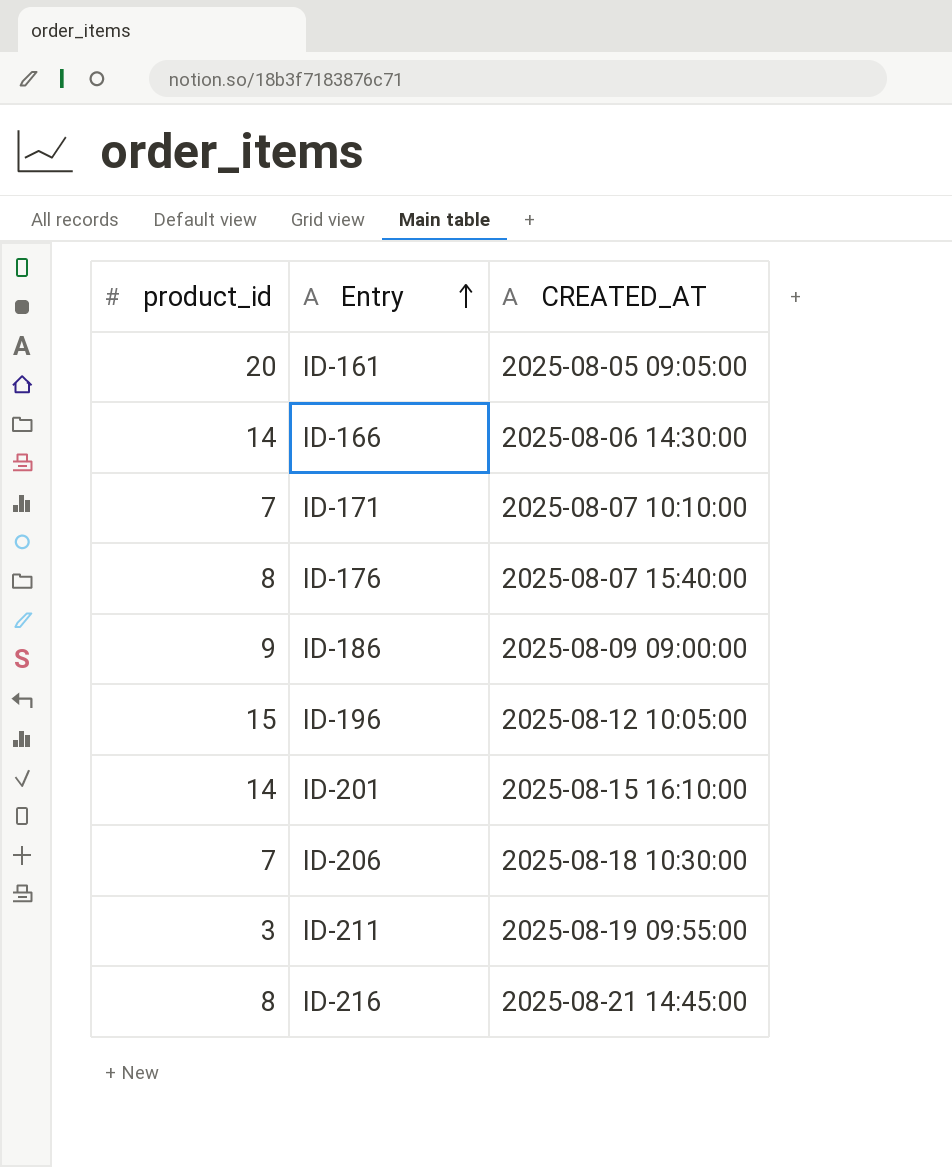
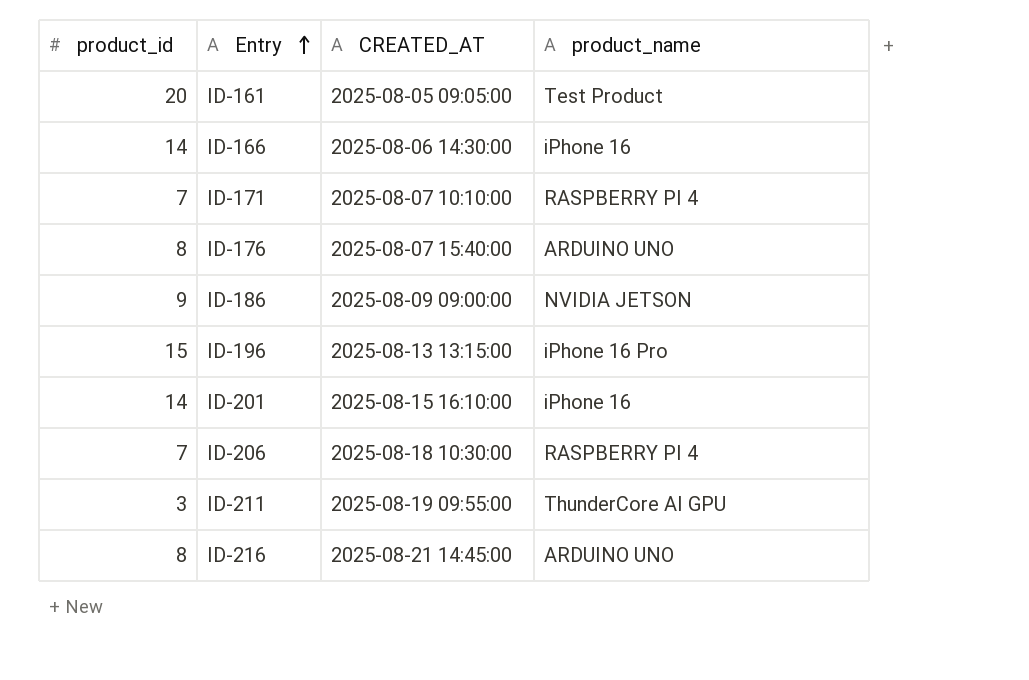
column product_name | position: none -> 4
ID-196 | CREATED_AT: 2025-08-12 10:05:00 -> 2025-08-13 13:15:00

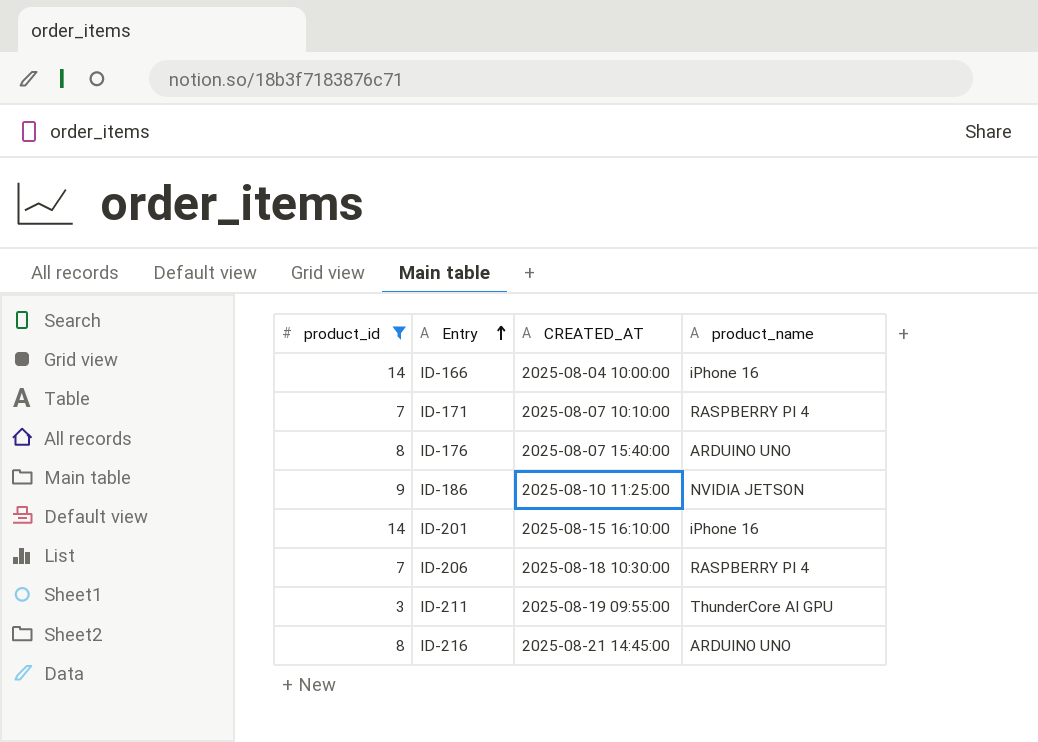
filter: none -> product_id <= 14
ID-166 | CREATED_AT: 2025-08-06 14:30:00 -> 2025-08-04 10:00:00
ID-186 | CREATED_AT: 2025-08-09 09:00:00 -> 2025-08-10 11:25:00

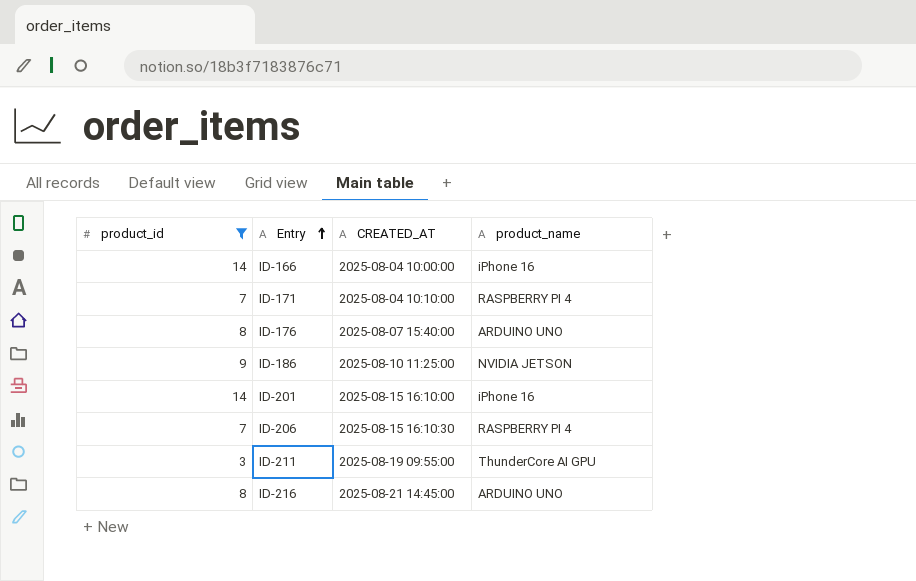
ID-171 | CREATED_AT: 2025-08-07 10:10:00 -> 2025-08-04 10:10:00
ID-206 | CREATED_AT: 2025-08-18 10:30:00 -> 2025-08-15 16:10:30

